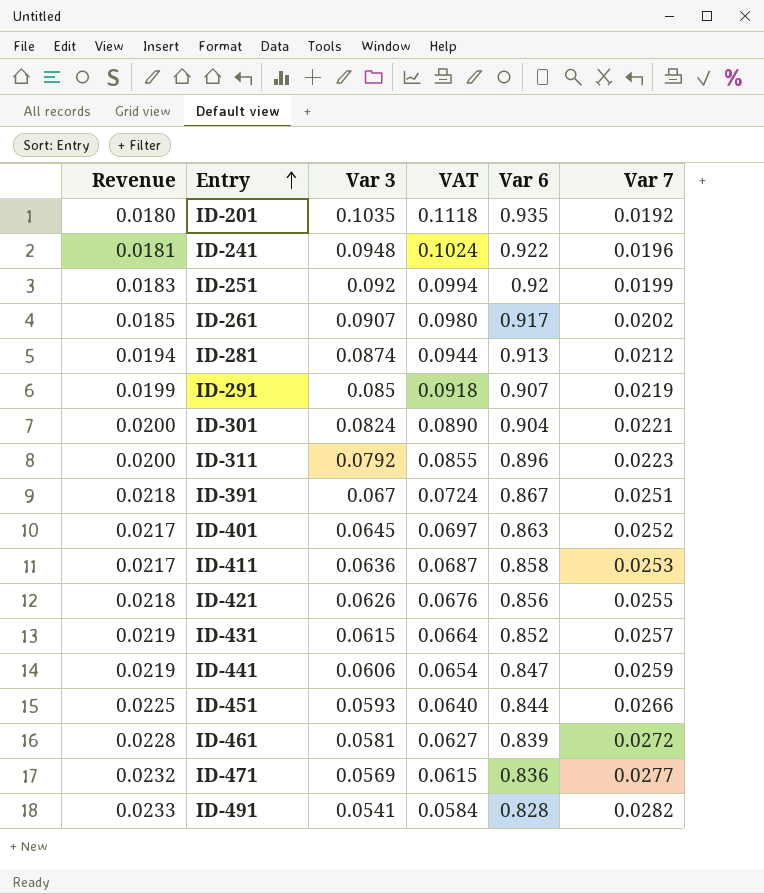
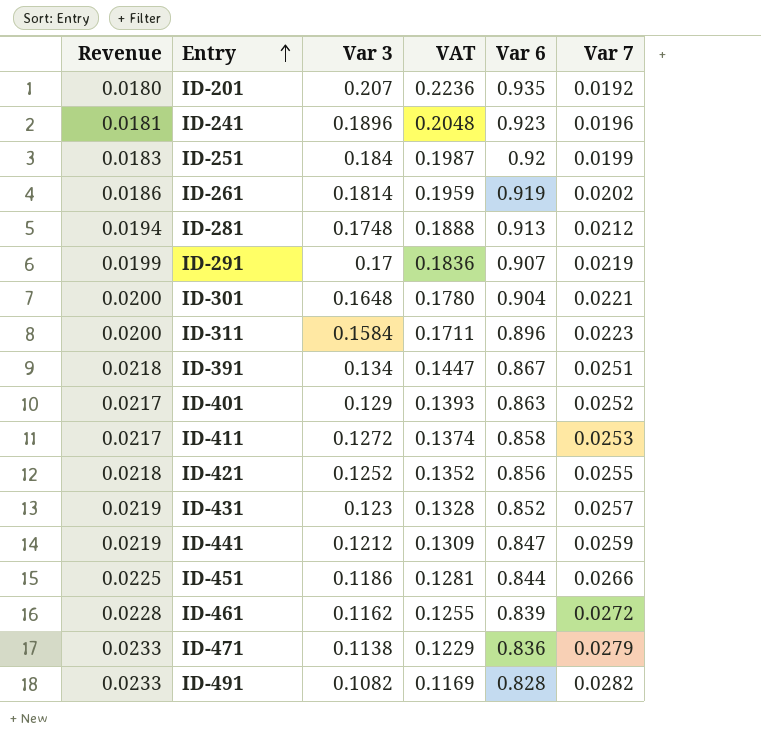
ID-201 | Var 3: 0.1035 -> 0.207
ID-201 | VAT: 0.1118 -> 0.2236
ID-241 | Var 3: 0.0948 -> 0.1896
ID-241 | VAT: 0.1024 -> 0.2048
ID-241 | Var 6: 0.922 -> 0.923
ID-251 | Var 3: 0.092 -> 0.184
ID-251 | VAT: 0.0994 -> 0.1987
ID-261 | Revenue: 0.0185 -> 0.0186
ID-261 | Var 3: 0.0907 -> 0.1814
ID-261 | VAT: 0.0980 -> 0.1959
ID-261 | Var 6: 0.917 -> 0.919
ID-281 | Var 3: 0.0874 -> 0.1748
ID-281 | VAT: 0.0944 -> 0.1888
ID-291 | Var 3: 0.085 -> 0.17
ID-291 | VAT: 0.0918 -> 0.1836
ID-301 | Var 3: 0.0824 -> 0.1648
ID-301 | VAT: 0.0890 -> 0.1780
ID-311 | Var 3: 0.0792 -> 0.1584
ID-311 | VAT: 0.0855 -> 0.1711
ID-391 | Var 3: 0.067 -> 0.134
ID-391 | VAT: 0.0724 -> 0.1447
ID-401 | Var 3: 0.0645 -> 0.129
ID-401 | VAT: 0.0697 -> 0.1393
ID-411 | Var 3: 0.0636 -> 0.1272
ID-411 | VAT: 0.0687 -> 0.1374
ID-421 | Var 3: 0.0626 -> 0.1252
ID-421 | VAT: 0.0676 -> 0.1352
ID-431 | Var 3: 0.0615 -> 0.123
ID-431 | VAT: 0.0664 -> 0.1328
ID-441 | Var 3: 0.0606 -> 0.1212
ID-441 | VAT: 0.0654 -> 0.1309
ID-451 | Var 3: 0.0593 -> 0.1186
ID-451 | VAT: 0.0640 -> 0.1281
ID-461 | Var 3: 0.0581 -> 0.1162
ID-461 | VAT: 0.0627 -> 0.1255
ID-471 | Revenue: 0.0232 -> 0.0233
ID-471 | Var 3: 0.0569 -> 0.1138
ID-471 | VAT: 0.0615 -> 0.1229
ID-471 | Var 7: 0.0277 -> 0.0279
ID-491 | Var 3: 0.0541 -> 0.1082
ID-491 | VAT: 0.0584 -> 0.1169

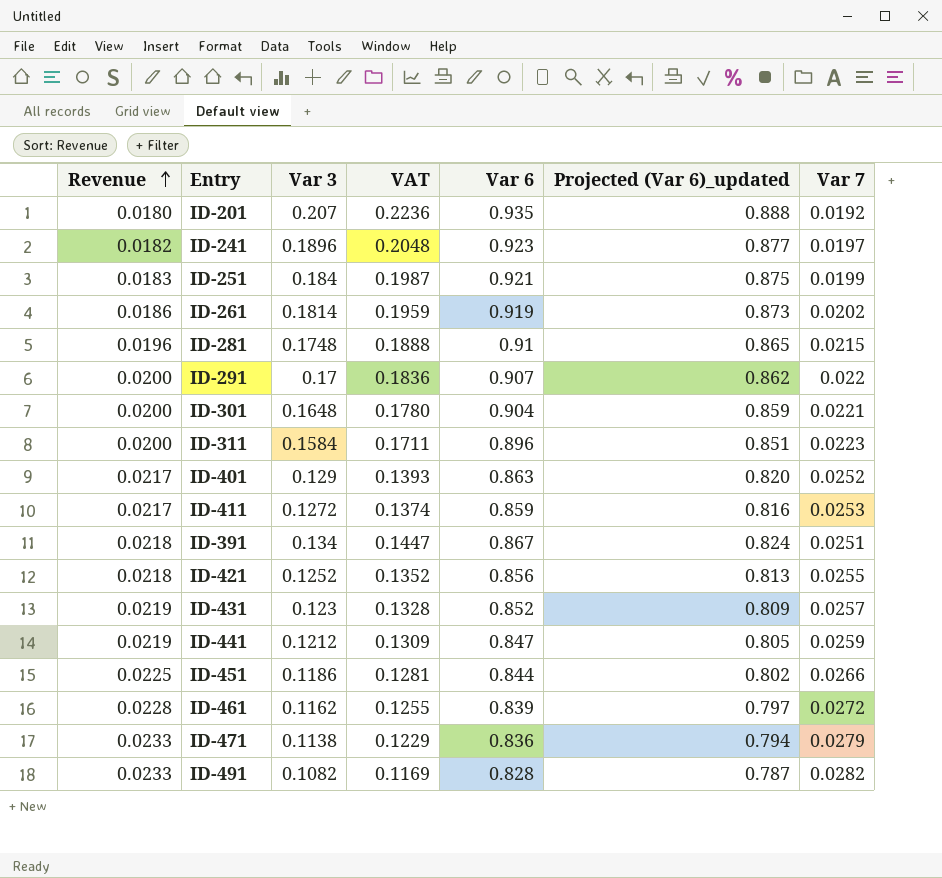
row order: Entry ascending -> Revenue ascending
column Projected (Var 6)_updated | formula: none -> [Var 6] * 0.95
ID-241 | Revenue: 0.0181 -> 0.0182
ID-241 | Var 7: 0.0196 -> 0.0197
ID-251 | Var 6: 0.92 -> 0.921
ID-281 | Revenue: 0.0194 -> 0.0196
ID-281 | Var 6: 0.913 -> 0.91
ID-281 | Var 7: 0.0212 -> 0.0215
ID-291 | Revenue: 0.0199 -> 0.0200
ID-291 | Var 7: 0.0219 -> 0.022
ID-411 | Var 6: 0.858 -> 0.859

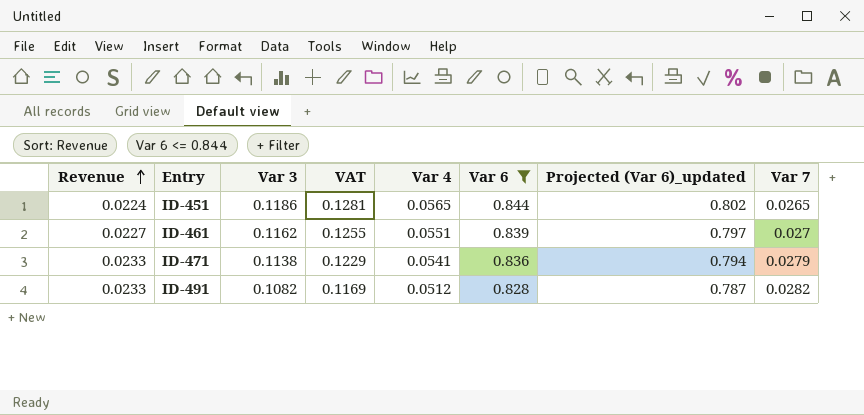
filter: none -> Var 6 <= 0.844
column Var 4 | position: none -> 5
ID-451 | Revenue: 0.0225 -> 0.0224
ID-451 | Var 7: 0.0266 -> 0.0265
ID-461 | Revenue: 0.0228 -> 0.0227
ID-461 | Var 7: 0.0272 -> 0.027

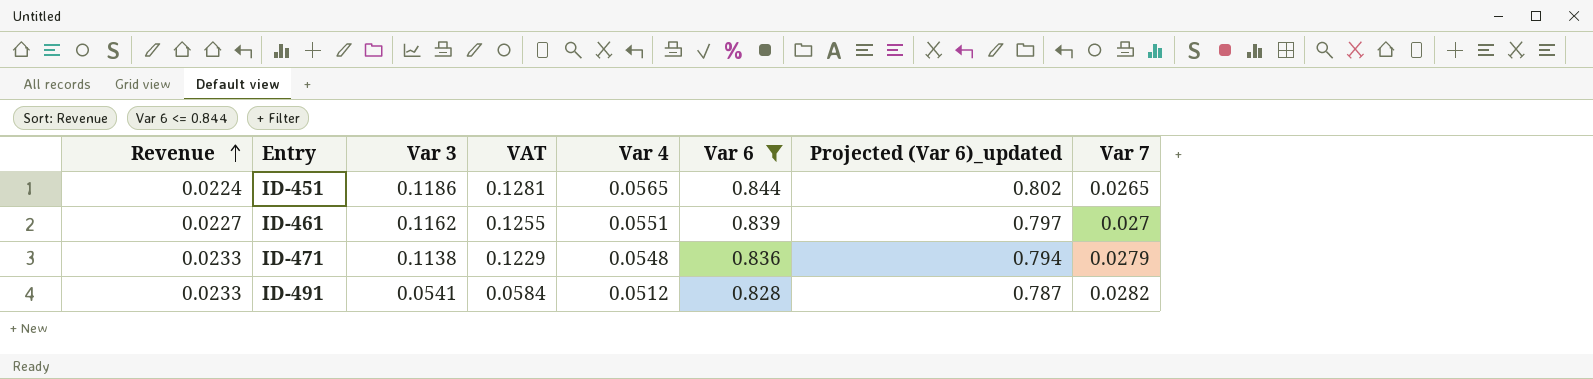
ID-471 | Var 4: 0.0541 -> 0.0548
ID-491 | Var 3: 0.1082 -> 0.0541
ID-491 | VAT: 0.1169 -> 0.0584

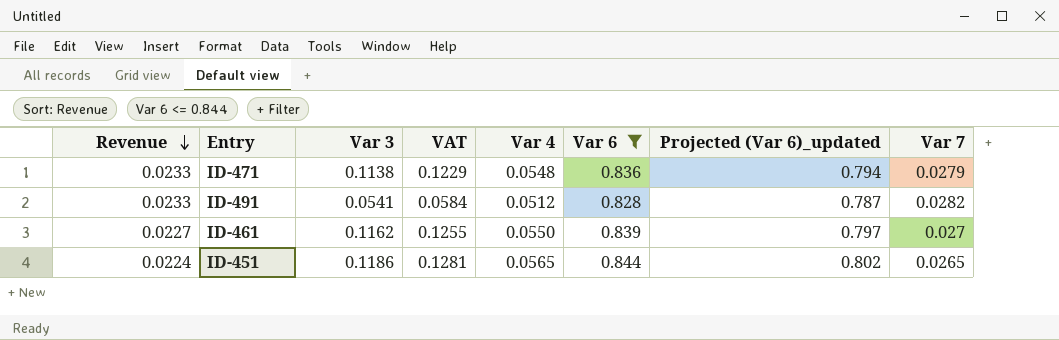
row order: Revenue ascending -> Revenue descending
ID-461 | Var 4: 0.0551 -> 0.0550

